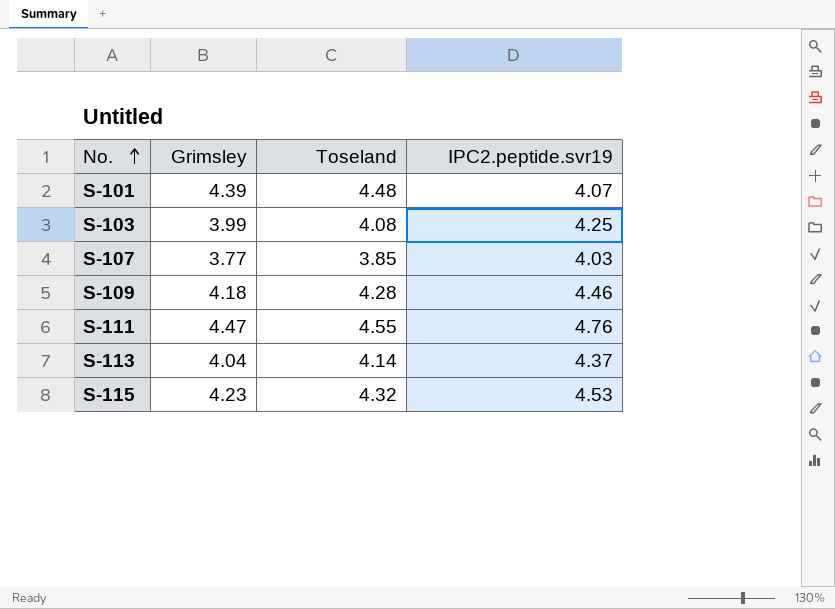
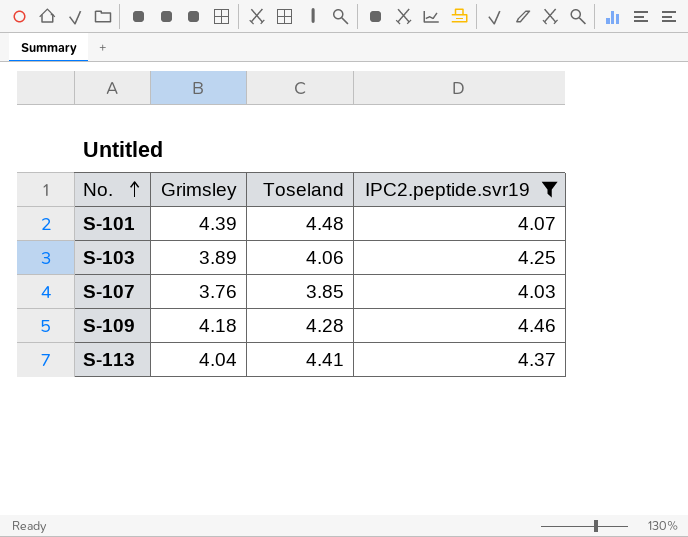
filter: none -> IPC2.peptide.svr19 <= 4.46
S-103 | Grimsley: 3.99 -> 3.89
S-103 | Toseland: 4.08 -> 4.06
S-107 | Grimsley: 3.77 -> 3.76
S-113 | Toseland: 4.14 -> 4.41

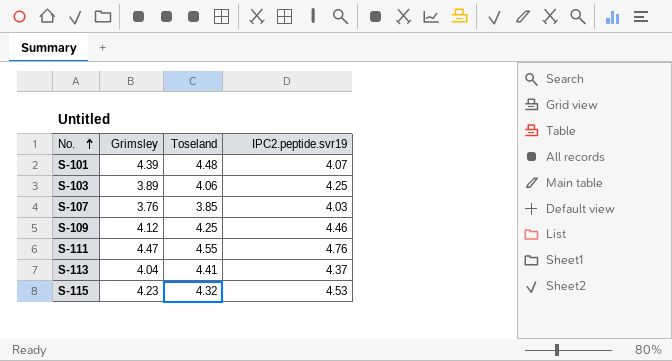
filter: IPC2.peptide.svr19 <= 4.46 -> none
S-109 | Grimsley: 4.18 -> 4.12
S-109 | Toseland: 4.28 -> 4.25

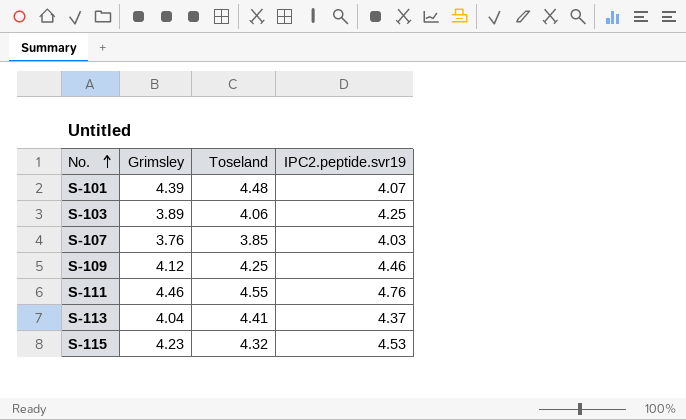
S-111 | Grimsley: 4.47 -> 4.46

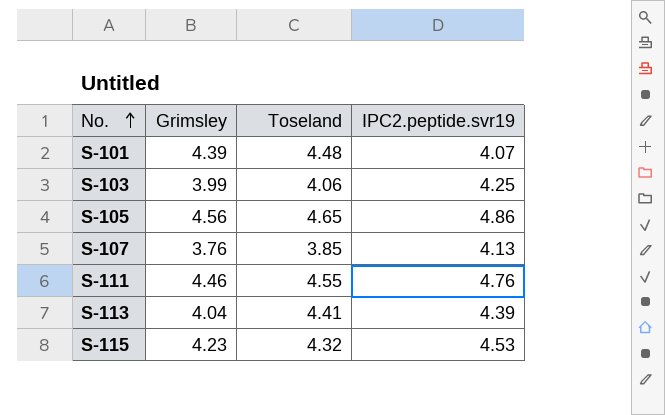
row S-109: 4.12 | 4.25 | 4.46 -> none
S-103 | Grimsley: 3.89 -> 3.99
row S-105: none -> 4.56 | 4.65 | 4.86
S-107 | IPC2.peptide.svr19: 4.03 -> 4.13
S-113 | IPC2.peptide.svr19: 4.37 -> 4.39

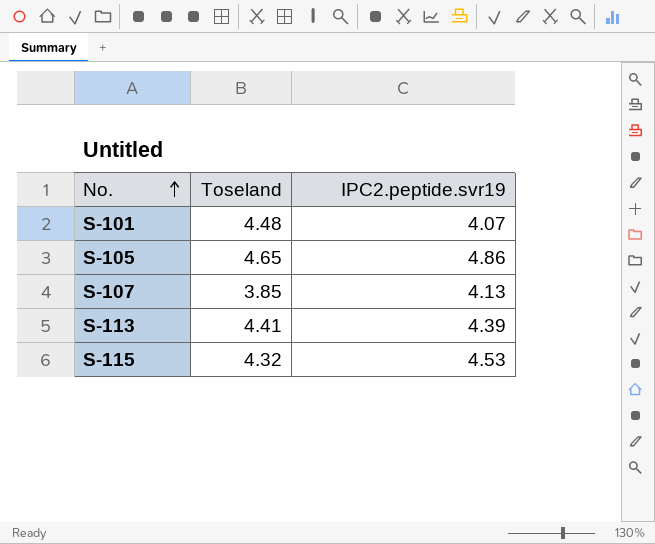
column Grimsley | position: 2 -> none
row S-103: 3.99 | 4.06 | 4.25 -> none
row S-111: 4.46 | 4.55 | 4.76 -> none

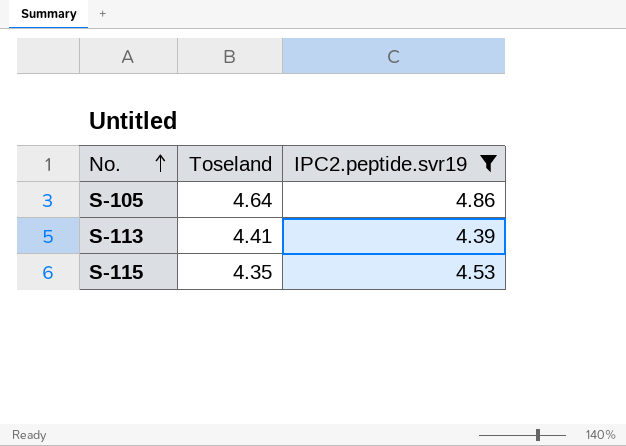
filter: none -> IPC2.peptide.svr19 >= 4.39
S-105 | Toseland: 4.65 -> 4.64
S-115 | Toseland: 4.32 -> 4.35

